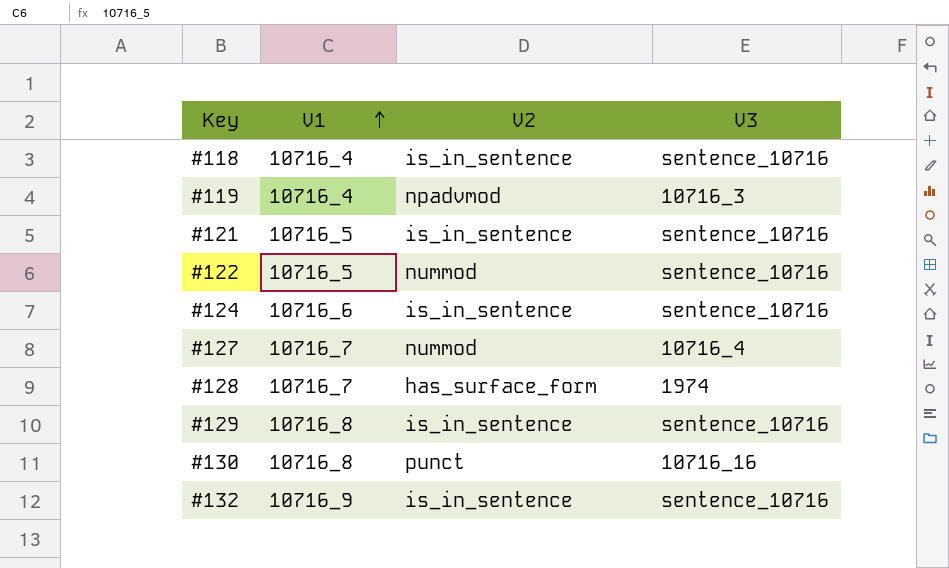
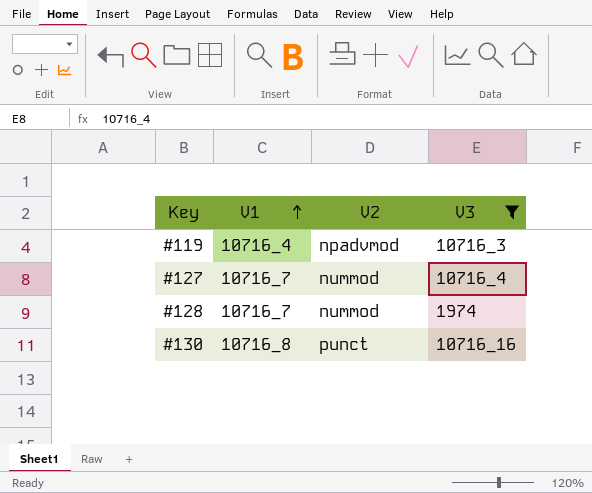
filter: none -> V3 != sentence_10716
#128 | V2: has_surface_form -> nummod

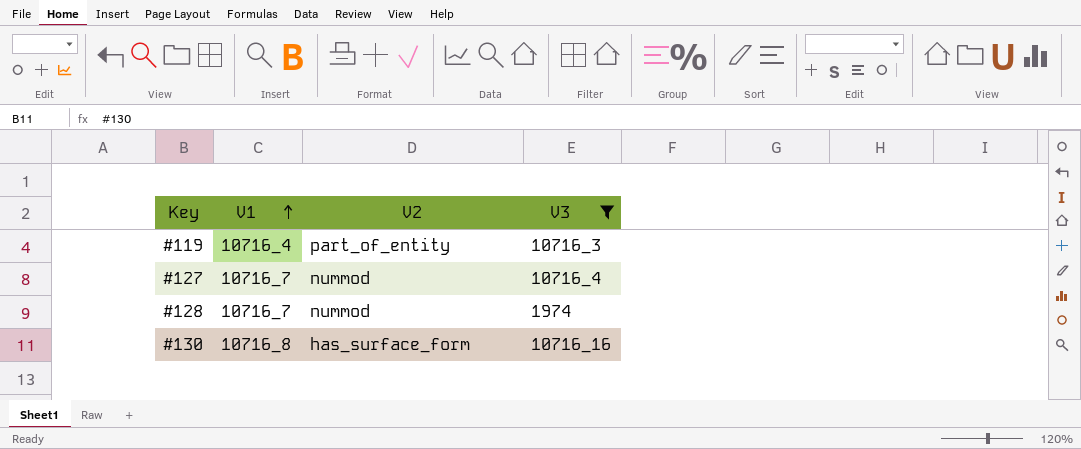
#119 | V2: npadvmod -> part_of_entity
#130 | V2: punct -> has_surface_form

